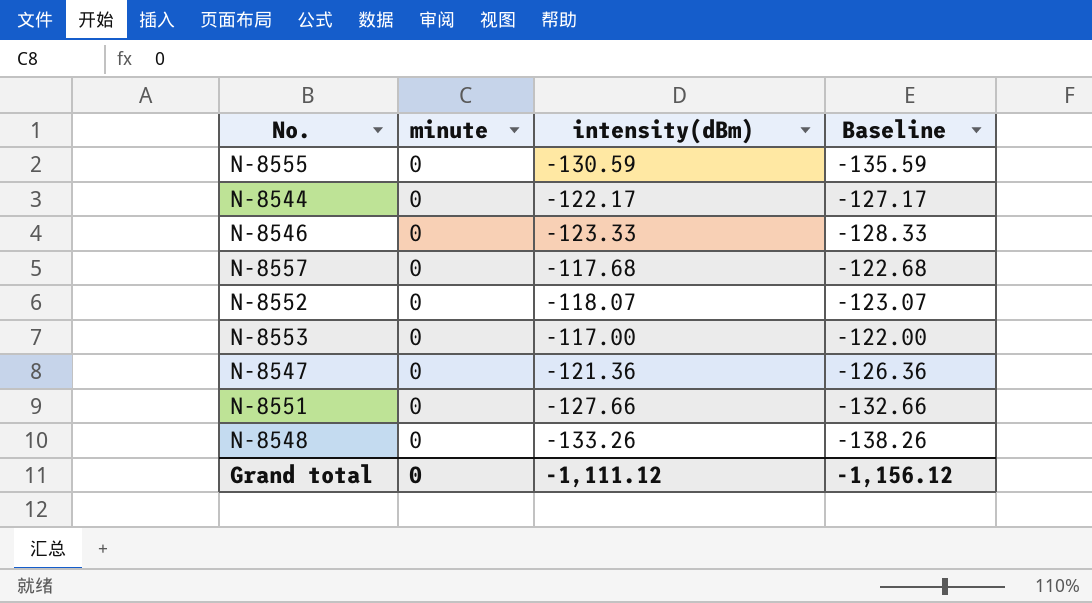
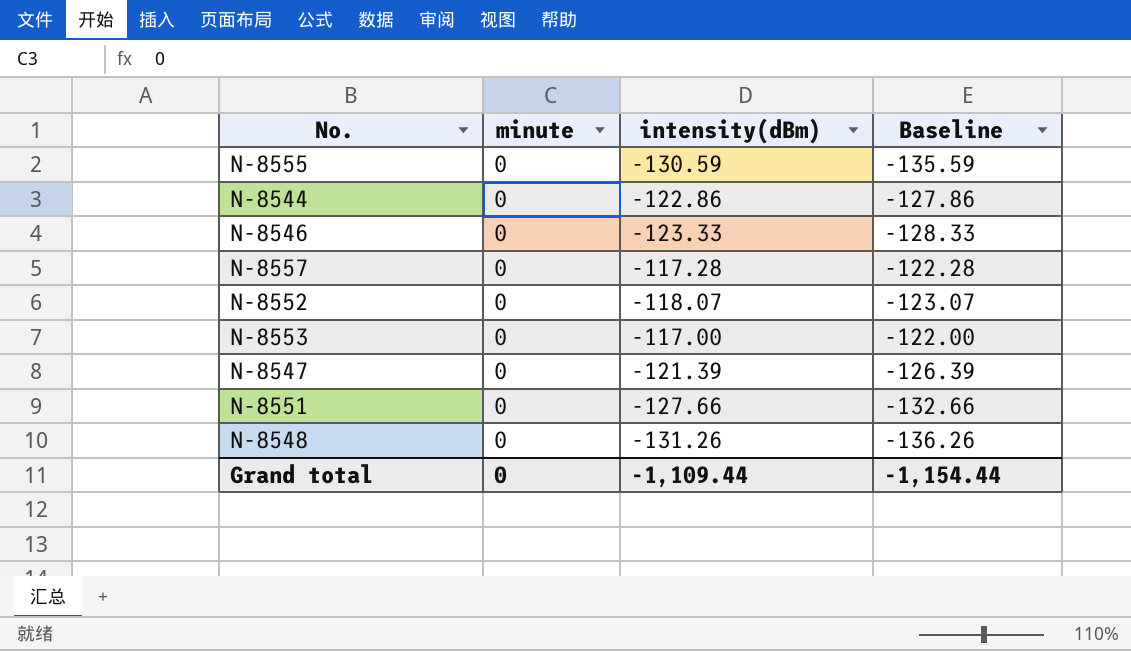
N-8544 | intensity(dBm): -122.17 -> -122.86
N-8544 | Baseline: -127.17 -> -127.86
N-8557 | intensity(dBm): -117.68 -> -117.28
N-8557 | Baseline: -122.68 -> -122.28
N-8547 | intensity(dBm): -121.36 -> -121.39
N-8547 | Baseline: -126.36 -> -126.39
N-8548 | intensity(dBm): -133.26 -> -131.26
N-8548 | Baseline: -138.26 -> -136.26
Grand total | intensity(dBm): -1,111.12 -> -1,109.44
Grand total | Baseline: -1,156.12 -> -1,154.44

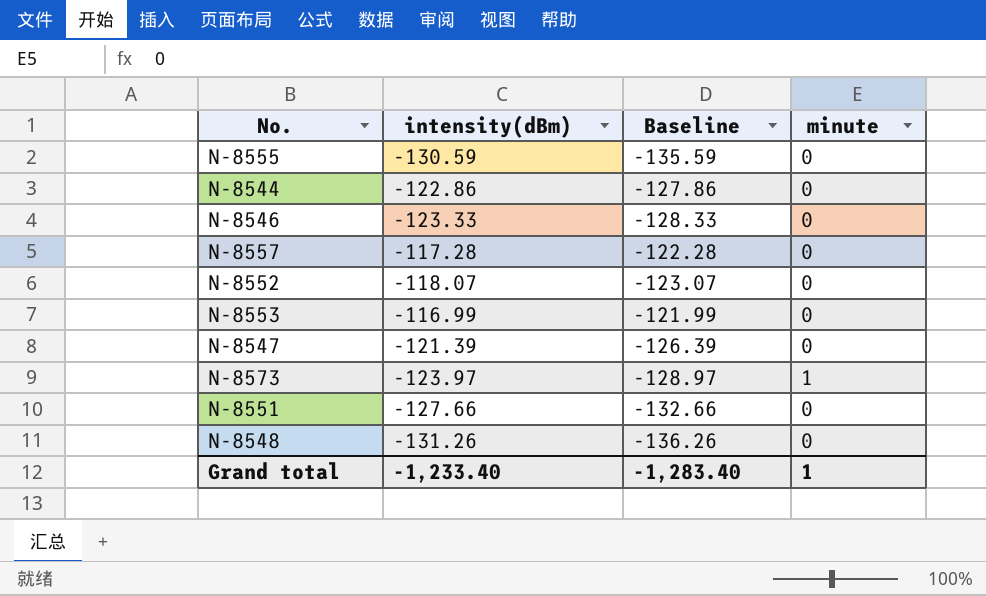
column minute | position: 2 -> 4
N-8553 | intensity(dBm): -117.00 -> -116.99
N-8553 | Baseline: -122.00 -> -121.99
row N-8573: none -> -123.97 | -128.97 | 1
Grand total | intensity(dBm): -1,109.44 -> -1,233.40
Grand total | Baseline: -1,154.44 -> -1,283.40
Grand total | minute: 0 -> 1

